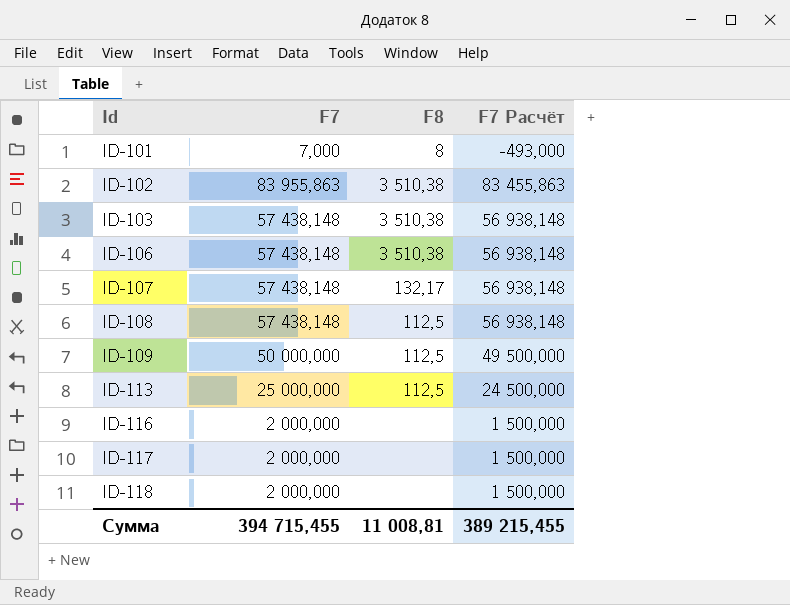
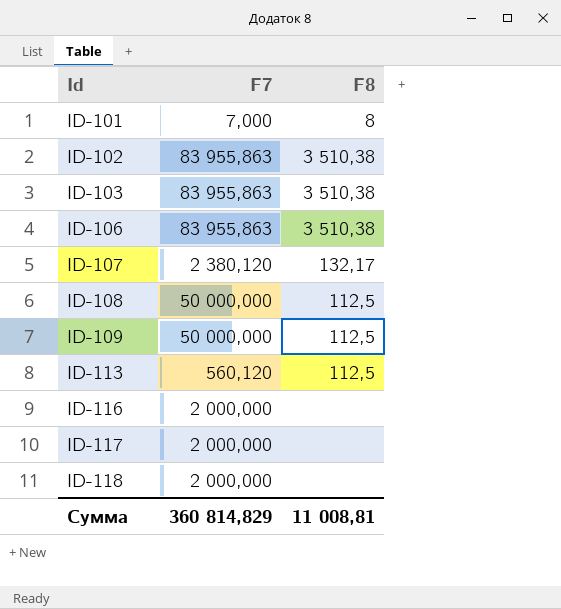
column F7 Расчёт | formula: [F7] - 500 -> none
ID-103 | F7: 57 438,148 -> 83 955,863
ID-106 | F7: 57 438,148 -> 83 955,863
ID-107 | F7: 57 438,148 -> 2 380,120
ID-108 | F7: 57 438,148 -> 50 000,000
ID-113 | F7: 25 000,000 -> 560,120
Сумма | F7: 394 715,455 -> 360 814,829

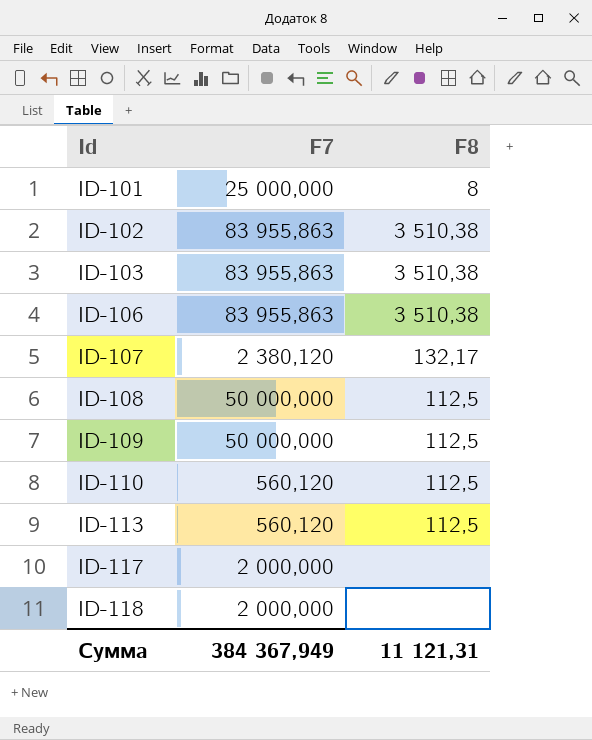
row ID-116: 2 000,000 | none -> none
ID-101 | F7: 7,000 -> 25 000,000
row ID-110: none -> 560,120 | 112,5
Сумма | F7: 360 814,829 -> 384 367,949
Сумма | F8: 11 008,81 -> 11 121,31

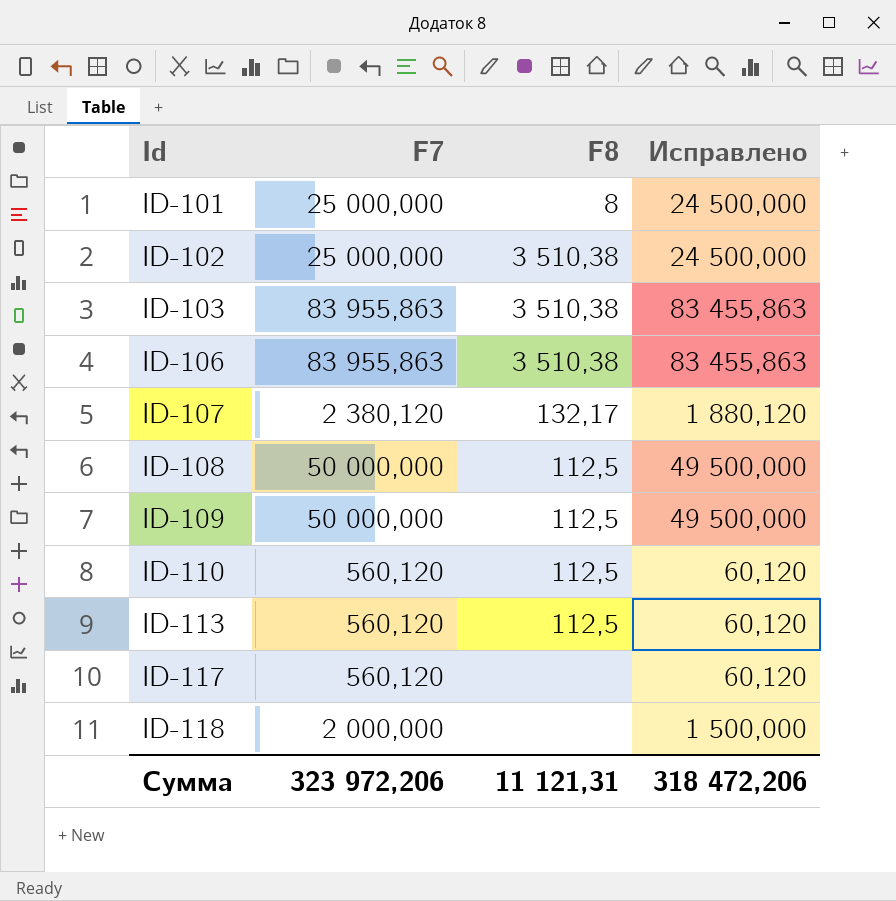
column Исправлено | formula: none -> [F7] - 500
ID-102 | F7: 83 955,863 -> 25 000,000
ID-117 | F7: 2 000,000 -> 560,120
Сумма | F7: 384 367,949 -> 323 972,206

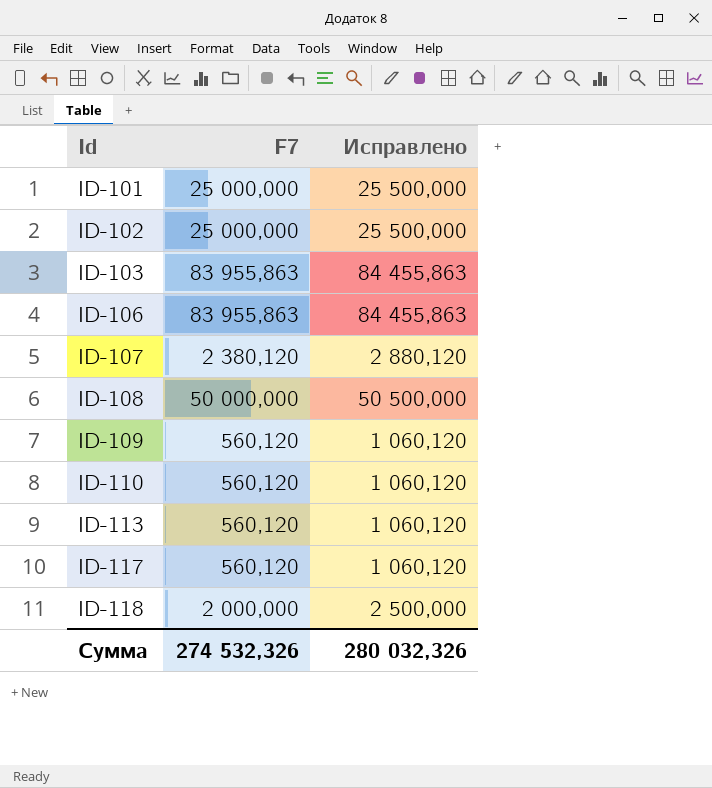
column F8 | position: 3 -> none
column Исправлено | formula: [F7] - 500 -> [F7] + 500
ID-109 | F7: 50 000,000 -> 560,120
Сумма | F7: 323 972,206 -> 274 532,326
Сумма | Исправлено: 318 472,206 -> 280 032,326

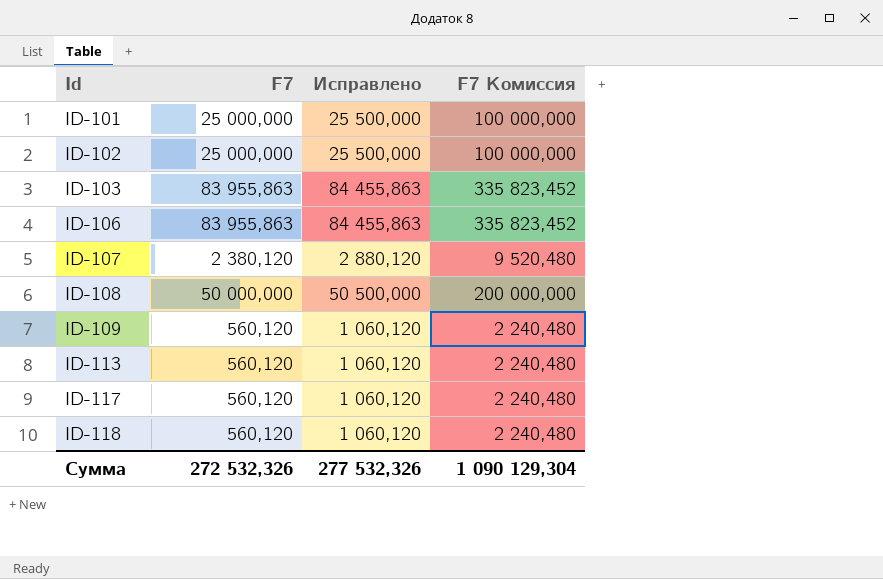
column F7 Комиссия | formula: none -> [F7] * 4
row ID-110: 560,120 | 1 060,120 -> none
ID-118 | F7: 2 000,000 -> 560,120
ID-118 | Исправлено: 2 500,000 -> 1 060,120
Сумма | F7: 274 532,326 -> 272 532,326
Сумма | Исправлено: 280 032,326 -> 277 532,326

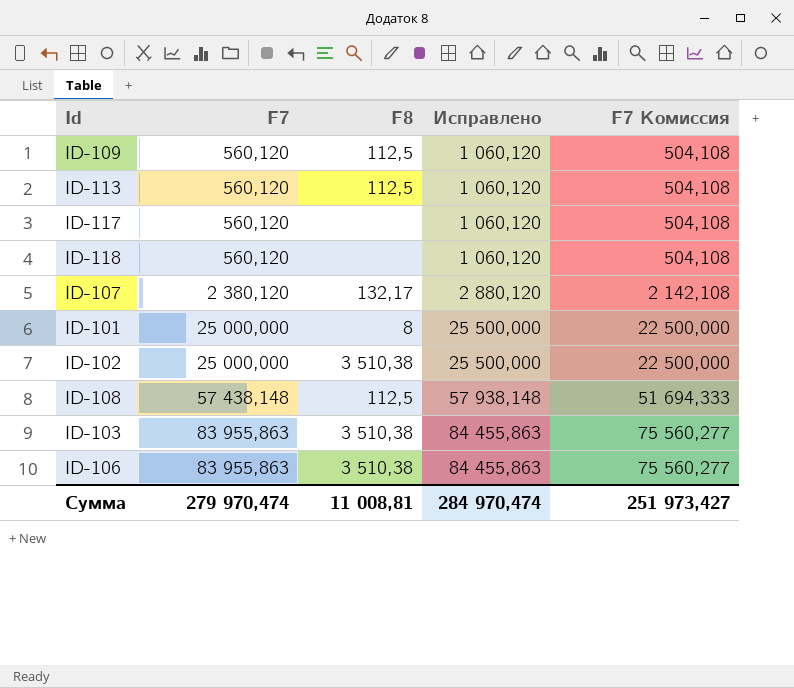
row order: Id ascending -> F7 ascending
column F8 | position: none -> 3
column F7 Комиссия | formula: [F7] * 4 -> [F7] * 0,9
ID-108 | F7: 50 000,000 -> 57 438,148
ID-108 | Исправлено: 50 500,000 -> 57 938,148
Сумма | F7: 272 532,326 -> 279 970,474
Сумма | Исправлено: 277 532,326 -> 284 970,474
Сумма | F7 Комиссия: 1 090 129,304 -> 251 973,427

